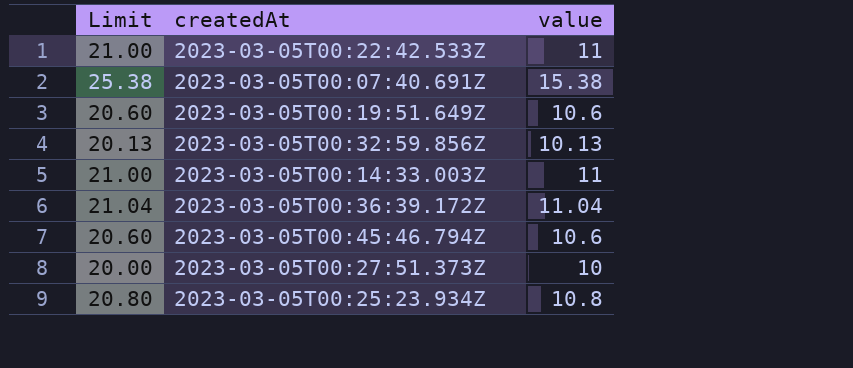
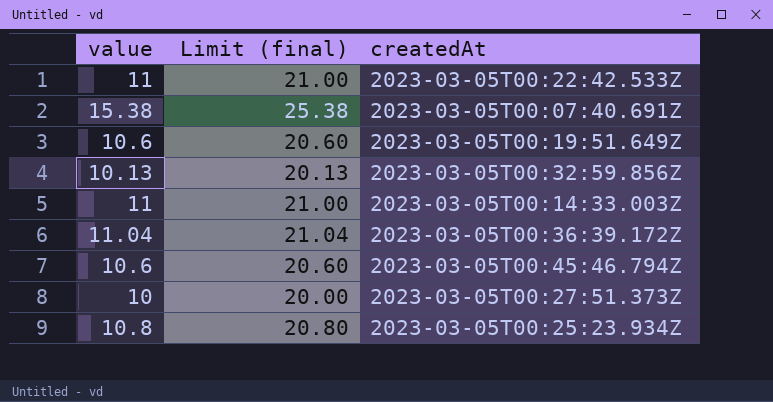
column value | position: 3 -> 1
column name: Limit -> Limit (final)

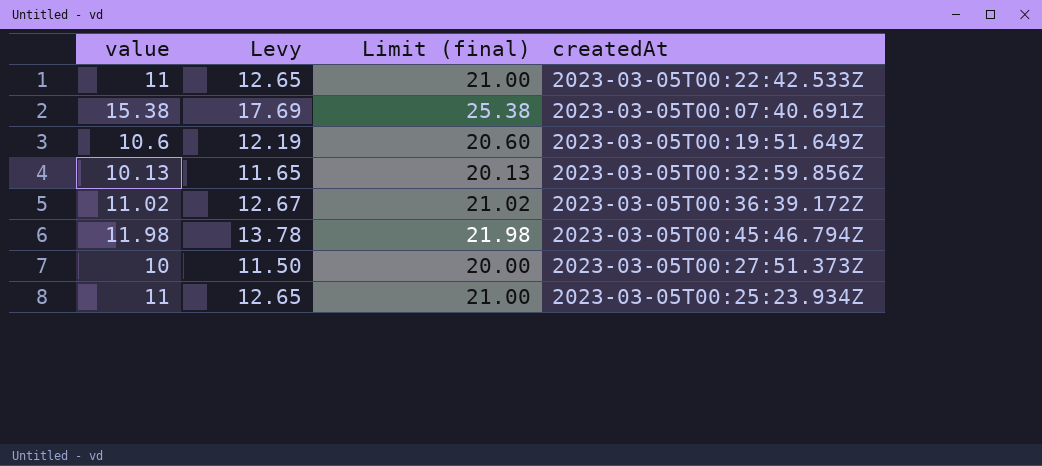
column Levy | formula: none -> [value] * 1.15
row 2023-03-05T00:14:33.003Z: 11 | 21.00 -> none
2023-03-05T00:36:39.172Z | value: 11.04 -> 11.02
2023-03-05T00:36:39.172Z | Limit (final): 21.04 -> 21.02
2023-03-05T00:45:46.794Z | value: 10.6 -> 11.98
2023-03-05T00:45:46.794Z | Limit (final): 20.60 -> 21.98
2023-03-05T00:25:23.934Z | value: 10.8 -> 11
2023-03-05T00:25:23.934Z | Limit (final): 20.80 -> 21.00

